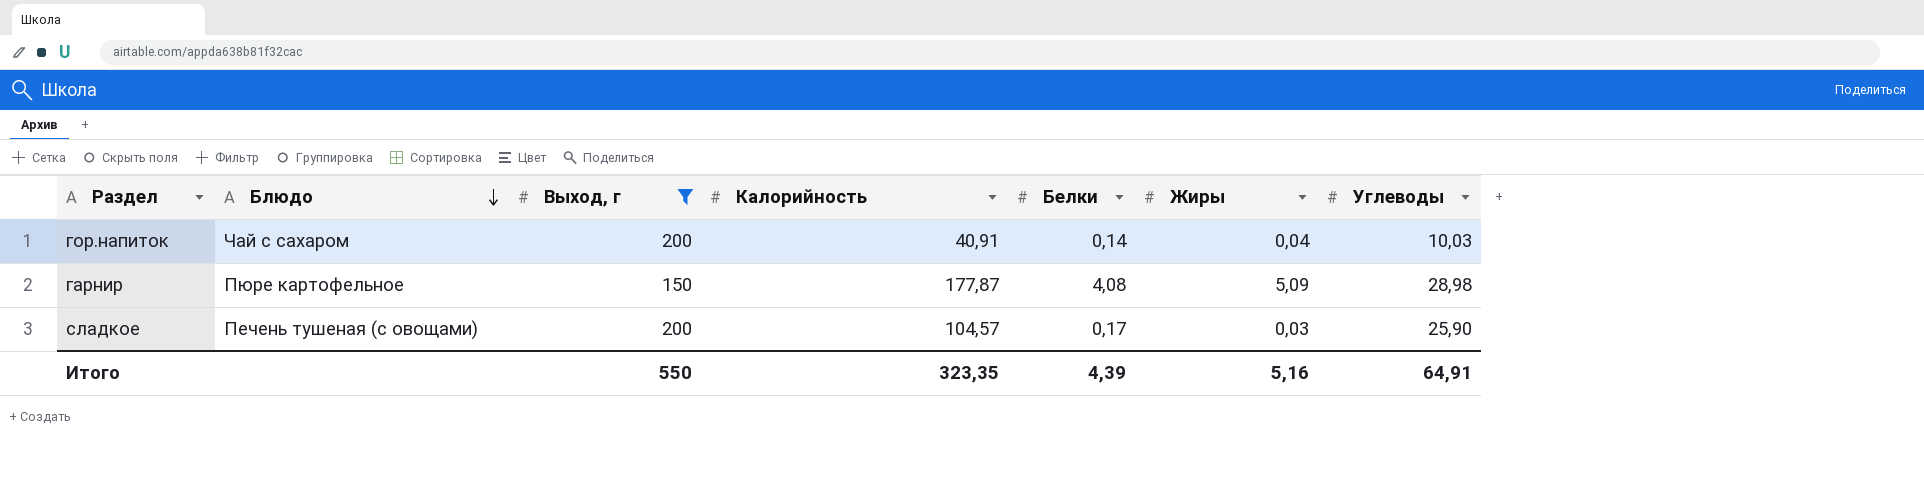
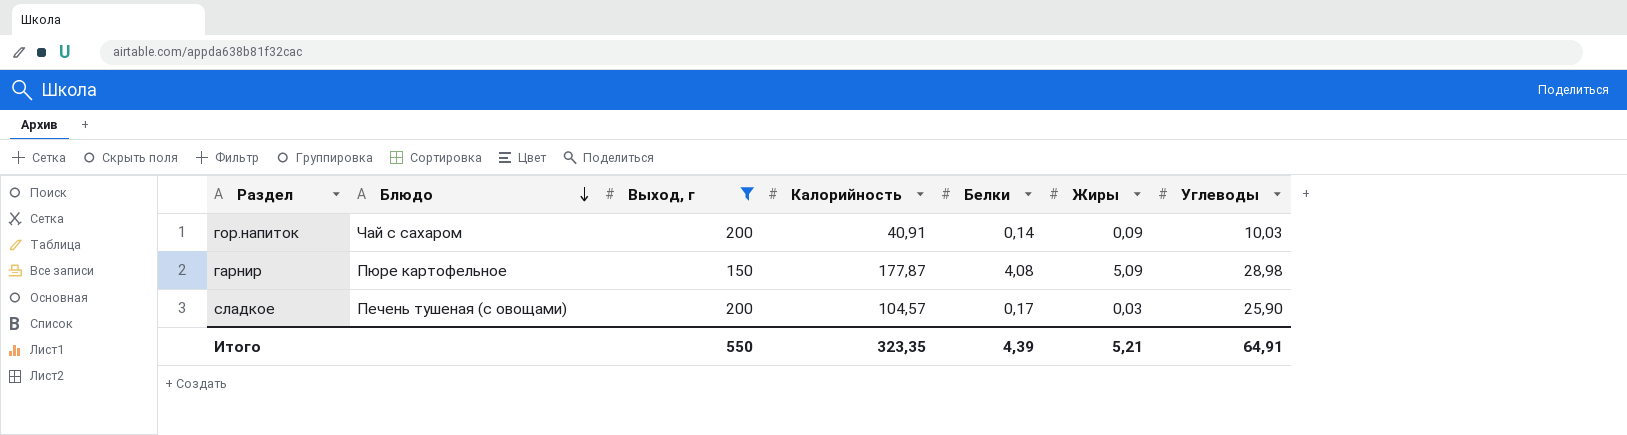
гор.напиток | Жиры: 0,04 -> 0,09
Итого | Жиры: 5,16 -> 5,21

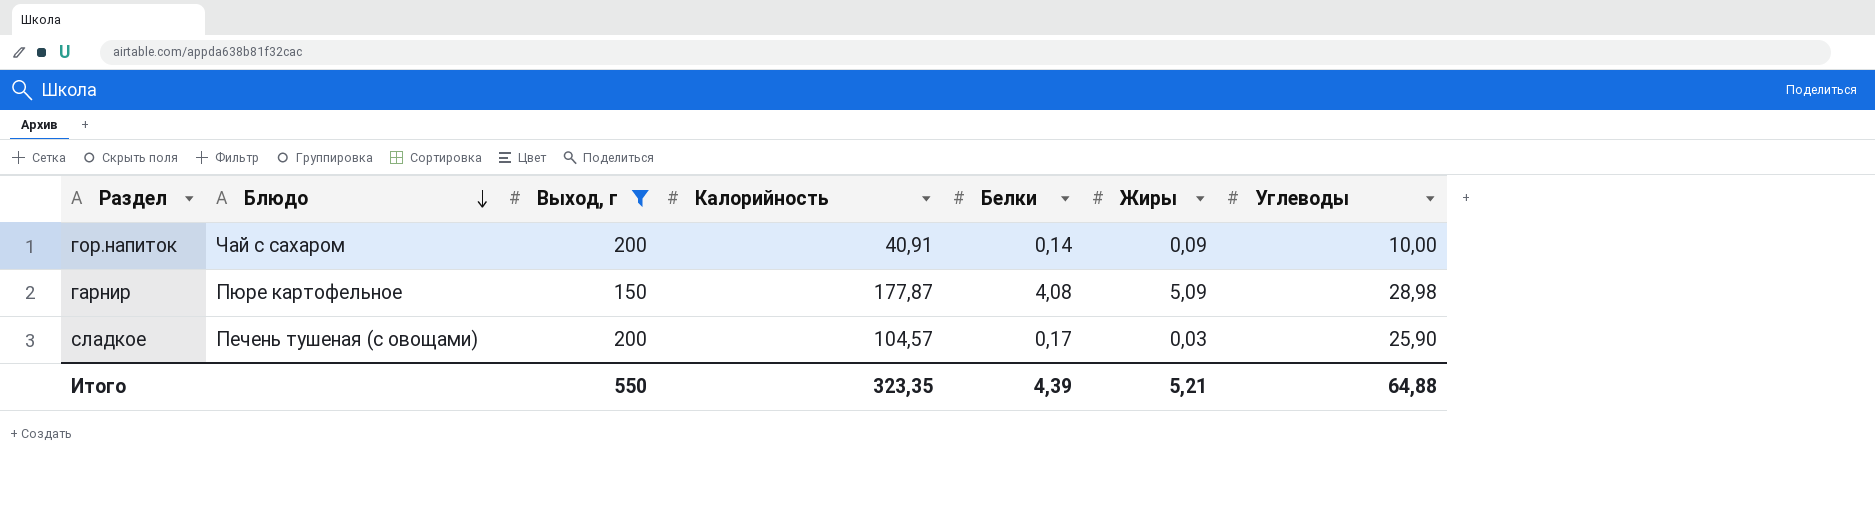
гор.напиток | Углеводы: 10,03 -> 10,00
Итого | Углеводы: 64,91 -> 64,88

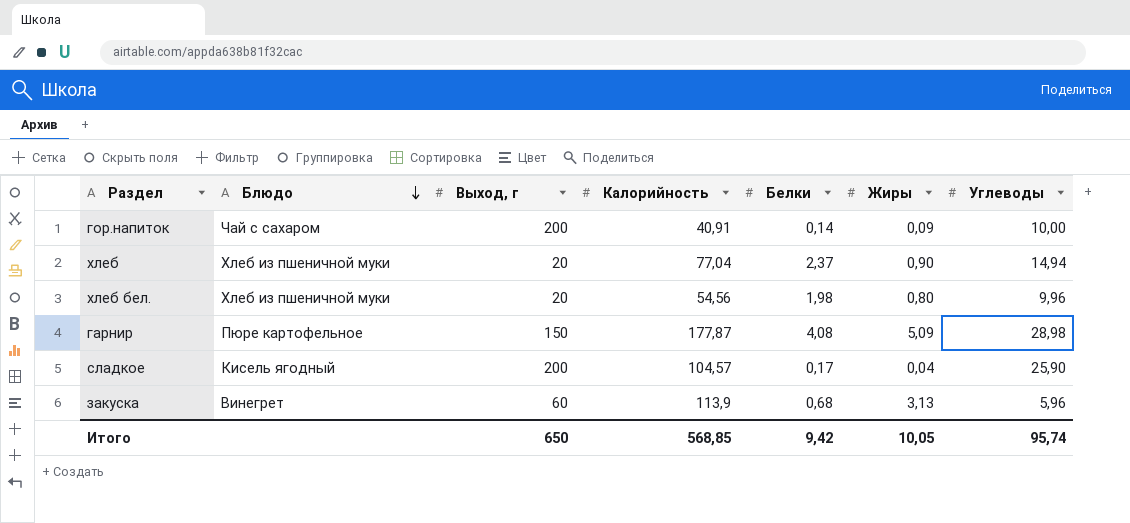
filter: Выход, г >= 150 -> none
сладкое | Блюдо: Печень тушеная (с овощами) -> Кисель ягодный
сладкое | Жиры: 0,03 -> 0,04
Итого | Выход, г: 550 -> 650
Итого | Калорийность: 323,35 -> 568,85
Итого | Белки: 4,39 -> 9,42
Итого | Жиры: 5,21 -> 10,05
Итого | Углеводы: 64,88 -> 95,74

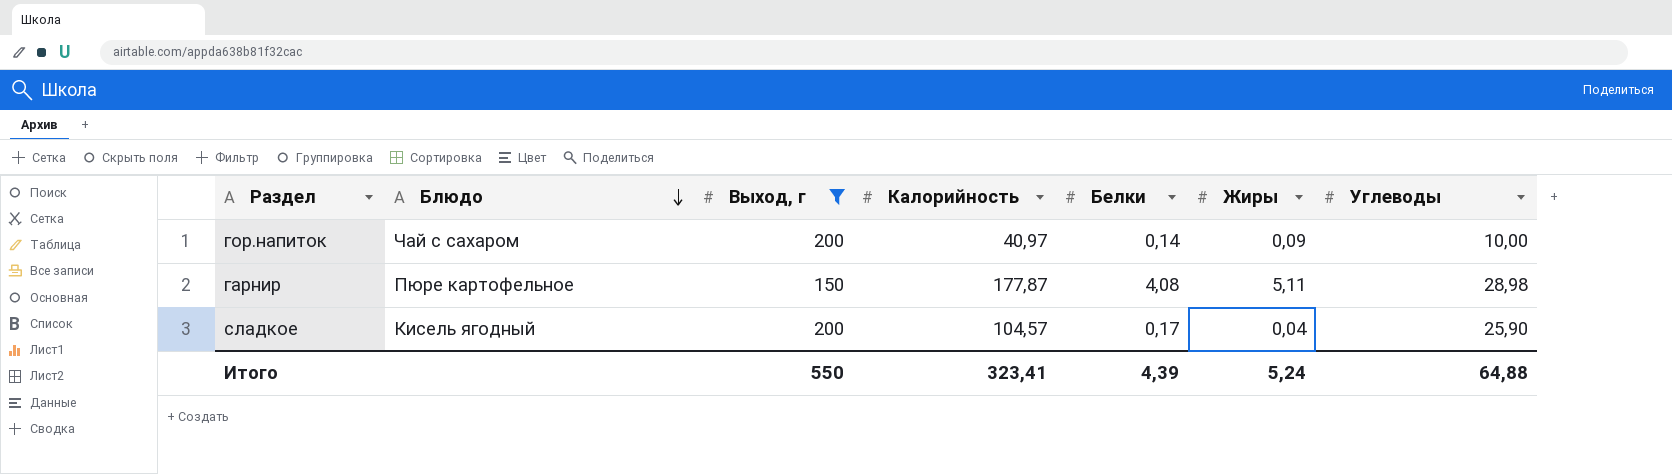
filter: none -> Выход, г >= 150
гор.напиток | Калорийность: 40,91 -> 40,97
гарнир | Жиры: 5,09 -> 5,11
Итого | Выход, г: 650 -> 550
Итого | Калорийность: 568,85 -> 323,41
Итого | Белки: 9,42 -> 4,39
Итого | Жиры: 10,05 -> 5,24
Итого | Углеводы: 95,74 -> 64,88

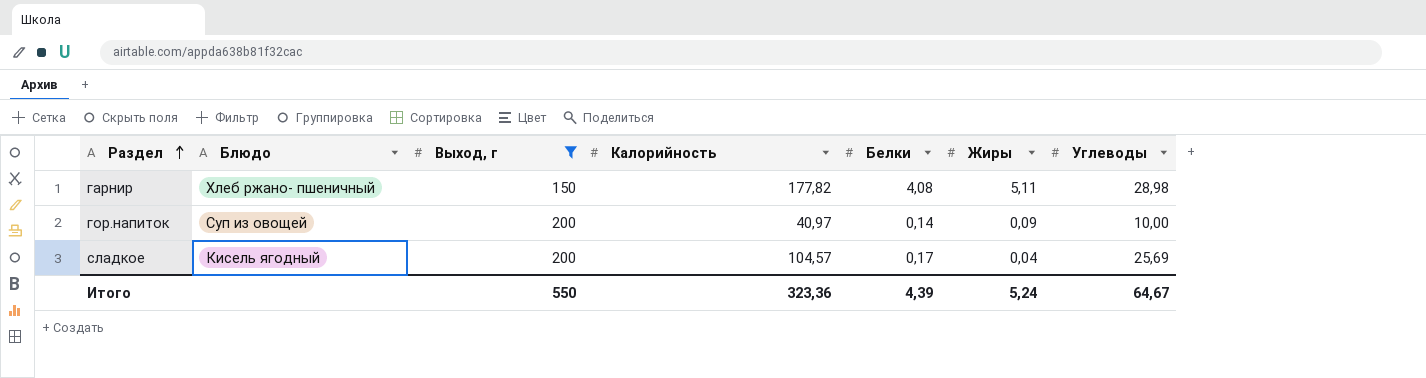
row order: Блюдо descending -> Раздел ascending
гарнир | Блюдо: Пюре картофельное -> Хлеб ржано- пшеничный
гарнир | Калорийность: 177,87 -> 177,82
гор.напиток | Блюдо: Чай с сахаром -> Суп из овощей
сладкое | Углеводы: 25,90 -> 25,69
Итого | Калорийность: 323,41 -> 323,36
Итого | Углеводы: 64,88 -> 64,67

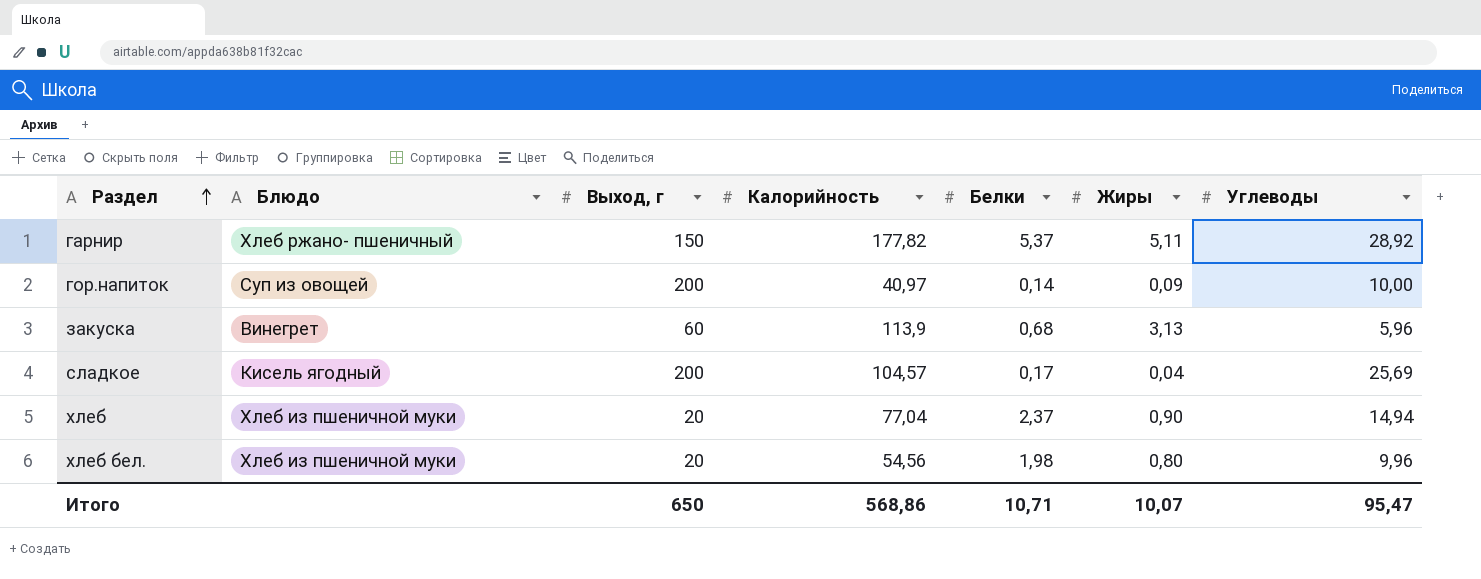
filter: Выход, г >= 150 -> none
гарнир | Белки: 4,08 -> 5,37
гарнир | Углеводы: 28,98 -> 28,92
Итого | Выход, г: 550 -> 650
Итого | Калорийность: 323,36 -> 568,86
Итого | Белки: 4,39 -> 10,71
Итого | Жиры: 5,24 -> 10,07
Итого | Углеводы: 64,67 -> 95,47

